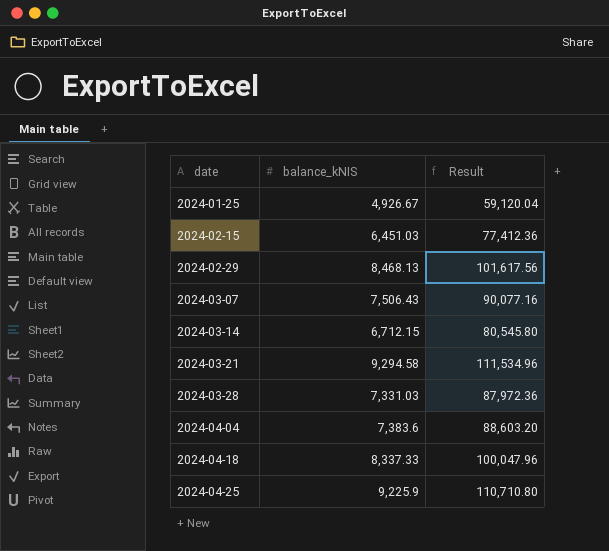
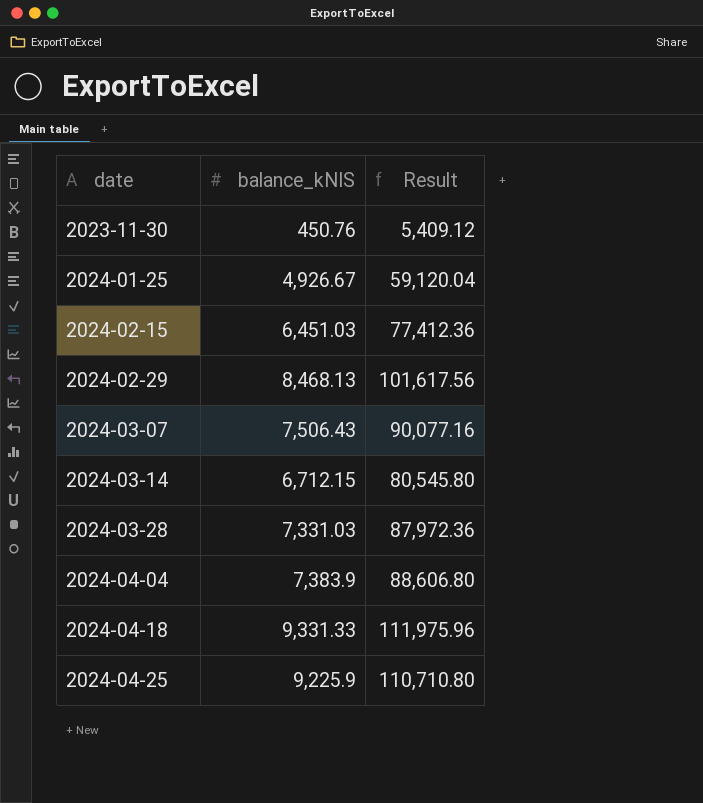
row 2024-03-21: 9,294.58 | 111,534.96 -> none
row 2023-11-30: none -> 450.76 | 5,409.12
2024-04-04 | balance_kNIS: 7,383.6 -> 7,383.9
2024-04-04 | Result: 88,603.20 -> 88,606.80
2024-04-18 | balance_kNIS: 8,337.33 -> 9,331.33
2024-04-18 | Result: 100,047.96 -> 111,975.96

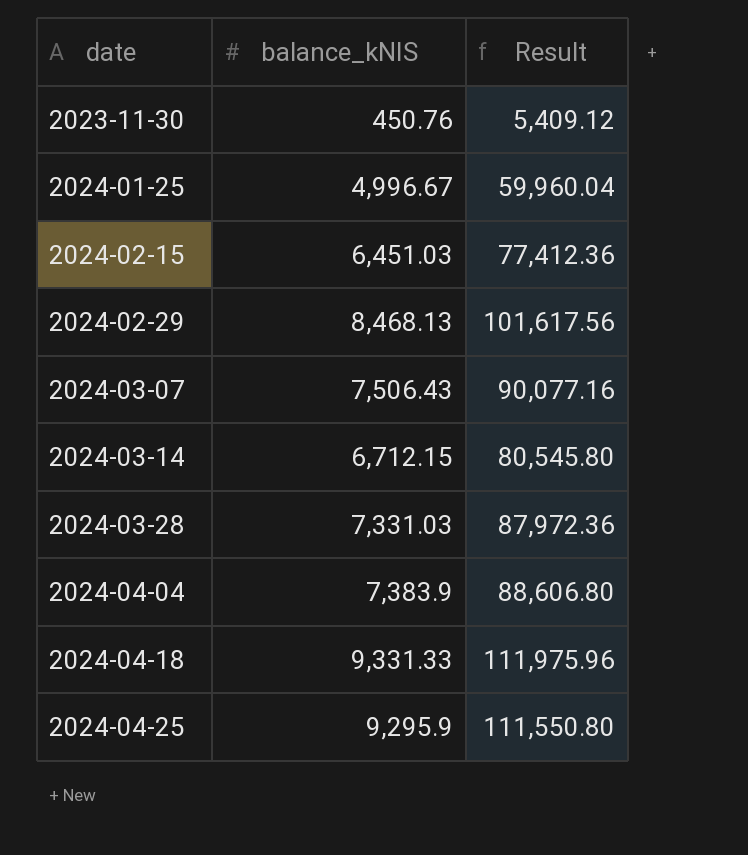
2024-01-25 | balance_kNIS: 4,926.67 -> 4,996.67
2024-01-25 | Result: 59,120.04 -> 59,960.04
2024-04-25 | balance_kNIS: 9,225.9 -> 9,295.9
2024-04-25 | Result: 110,710.80 -> 111,550.80

